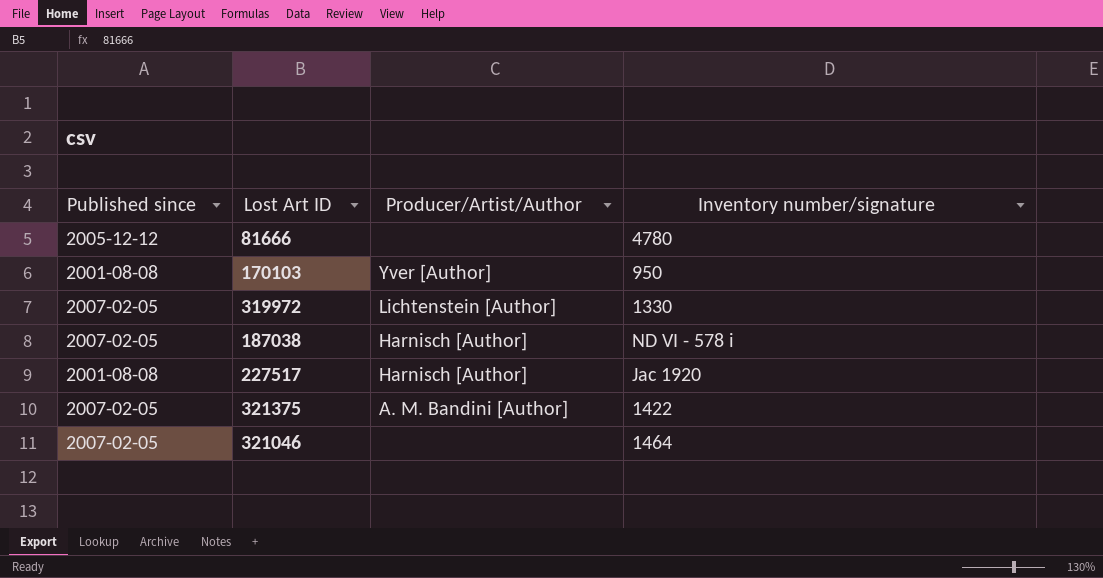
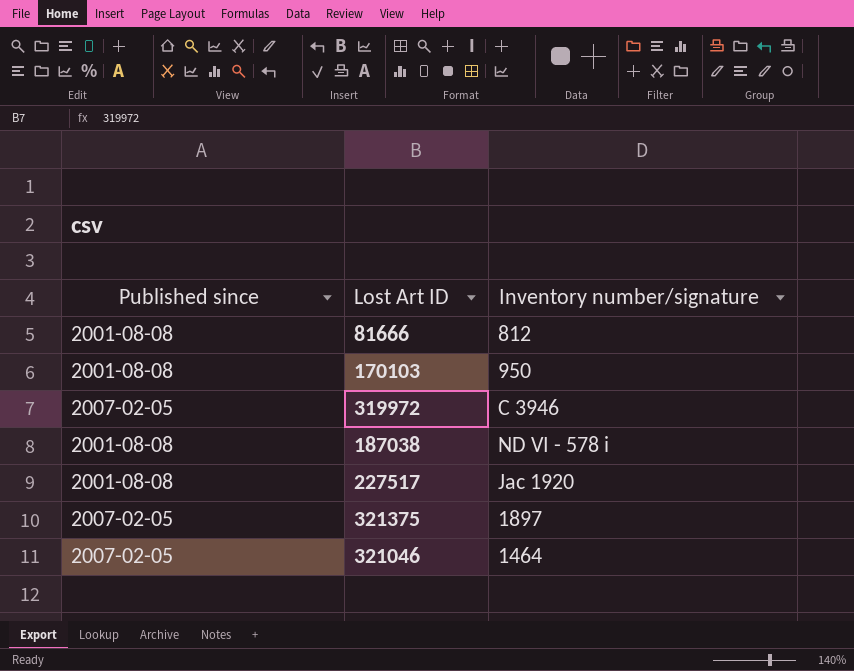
column Producer/Artist/Author | position: 3 -> none
81666 | Published since: 2005-12-12 -> 2001-08-08
81666 | Inventory number/signature: 4780 -> 812
319972 | Inventory number/signature: 1330 -> C 3946
187038 | Published since: 2007-02-05 -> 2001-08-08
321375 | Inventory number/signature: 1422 -> 1897

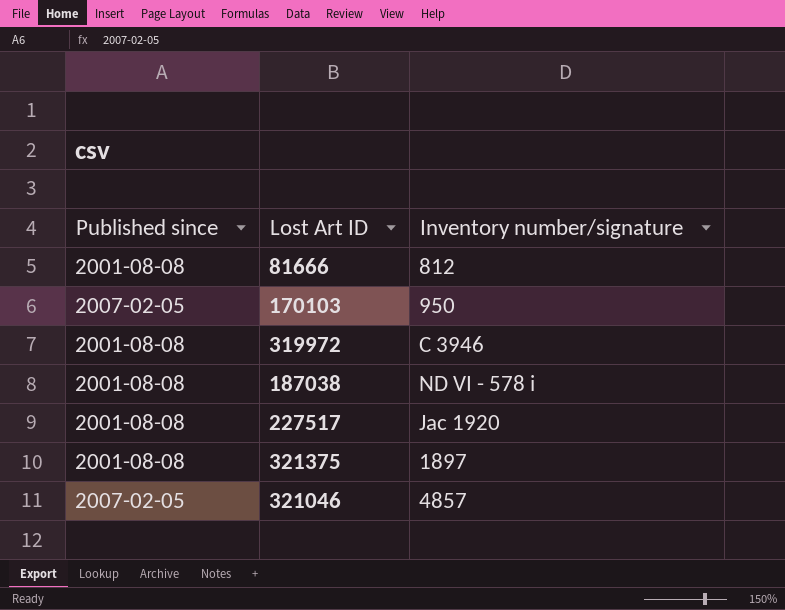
170103 | Published since: 2001-08-08 -> 2007-02-05
319972 | Published since: 2007-02-05 -> 2001-08-08
321375 | Published since: 2007-02-05 -> 2001-08-08
321046 | Inventory number/signature: 1464 -> 4857

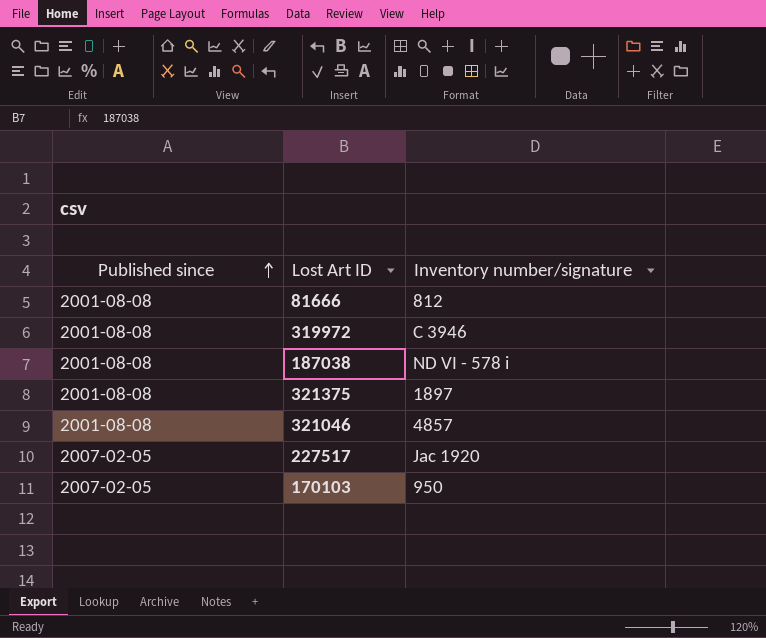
row order: none -> Published since ascending
321046 | Published since: 2007-02-05 -> 2001-08-08
227517 | Published since: 2001-08-08 -> 2007-02-05

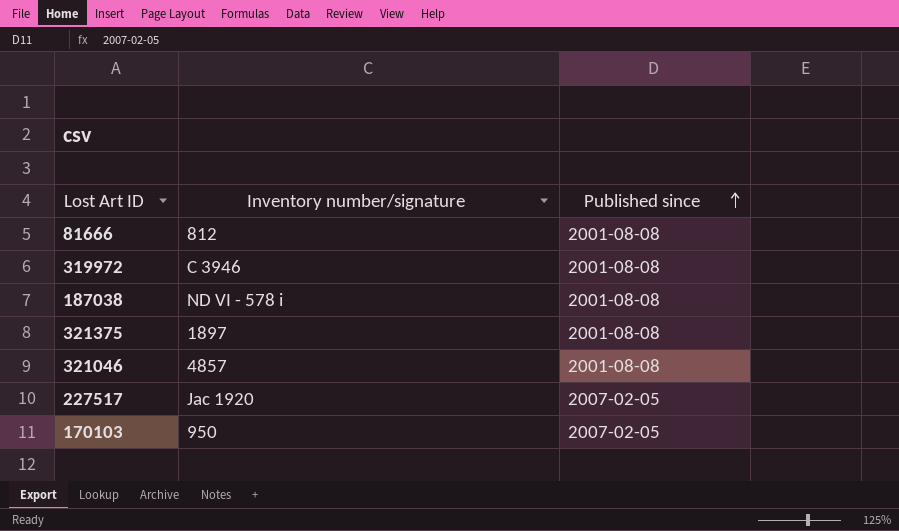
column Published since | position: 1 -> 3

